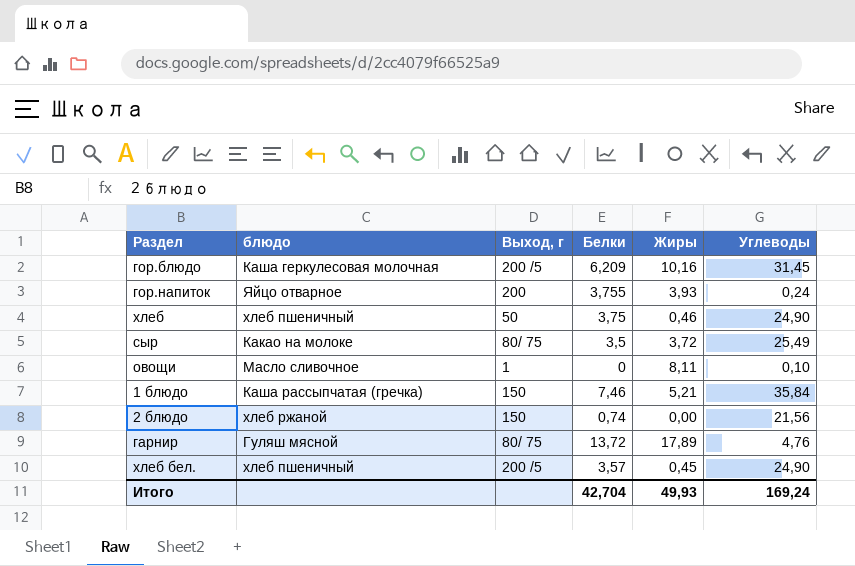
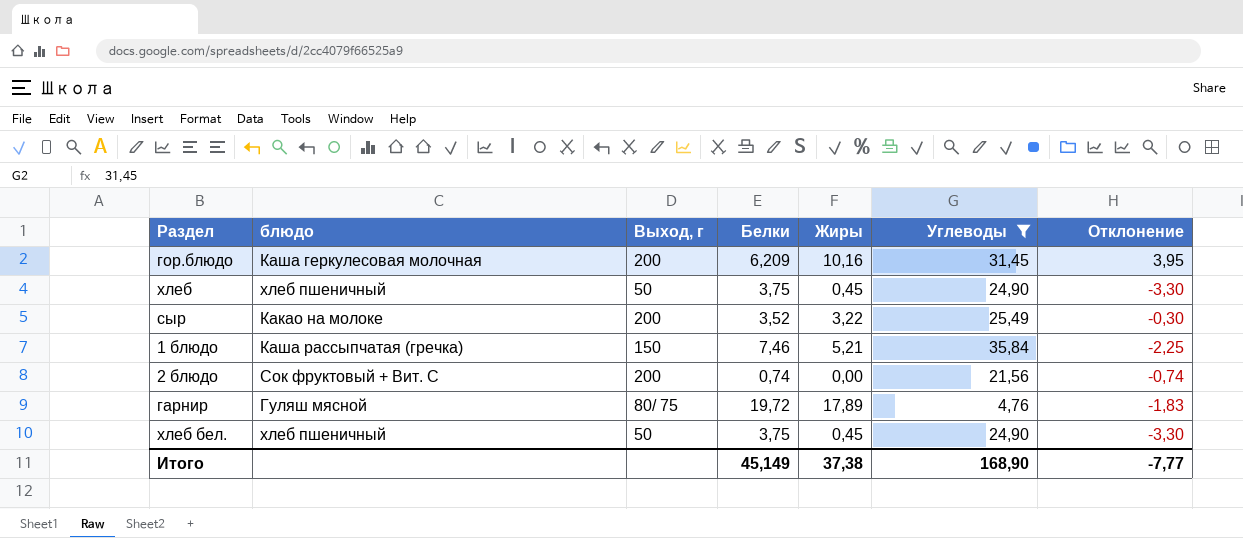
filter: none -> Углеводы >= 4,76
column Отклонение | formula: none -> [Жиры] - [Белки]
гор.блюдо | Выход, г: 200 /5 -> 200
хлеб | Жиры: 0,46 -> 0,45
сыр | Выход, г: 80/ 75 -> 200
сыр | Белки: 3,5 -> 3,52
сыр | Жиры: 3,72 -> 3,22
2 блюдо | блюдо: хлеб ржаной -> Сок фруктовый + Вит. С
2 блюдо | Выход, г: 150 -> 200
гарнир | Белки: 13,72 -> 19,72
хлеб бел. | Выход, г: 200 /5 -> 50
хлеб бел. | Белки: 3,57 -> 3,75
Итого | Белки: 42,704 -> 45,149
Итого | Жиры: 49,93 -> 37,38
Итого | Углеводы: 169,24 -> 168,90

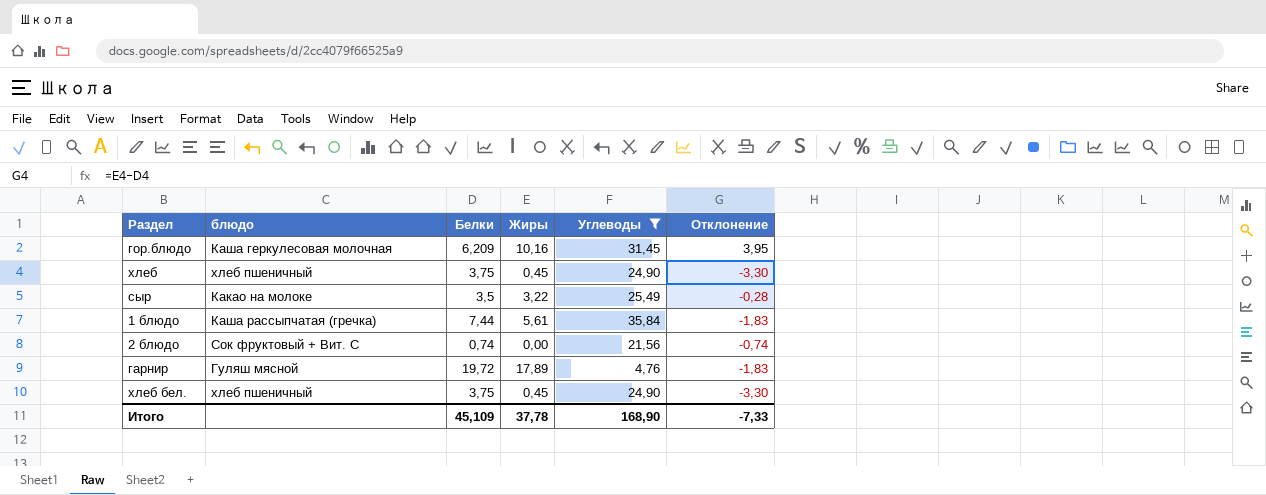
column Выход, г | position: 3 -> none
сыр | Белки: 3,52 -> 3,5
сыр | Отклонение: -0,30 -> -0,28
1 блюдо | Белки: 7,46 -> 7,44
1 блюдо | Жиры: 5,21 -> 5,61
1 блюдо | Отклонение: -2,25 -> -1,83
Итого | Белки: 45,149 -> 45,109
Итого | Жиры: 37,38 -> 37,78
Итого | Отклонение: -7,77 -> -7,33

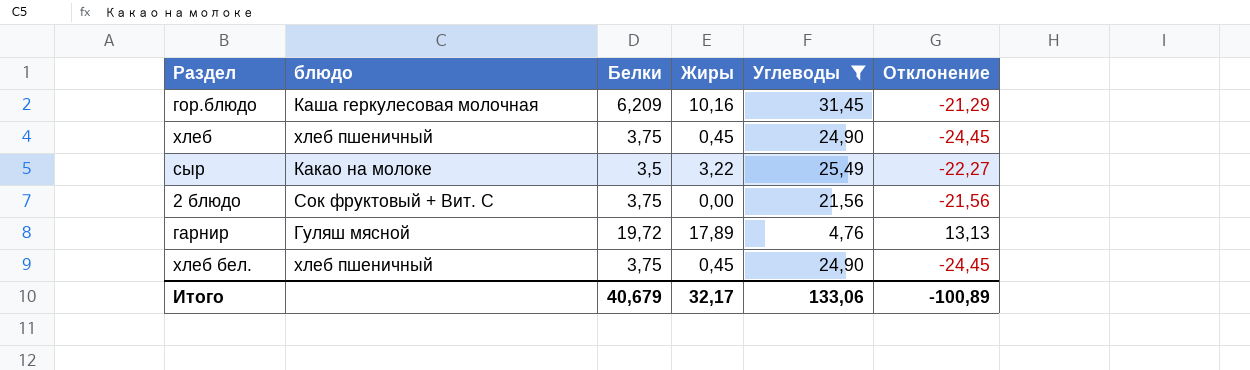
column Отклонение | formula: [Жиры] - [Белки] -> [Жиры] - [Углеводы]
row 1 блюдо: Каша рассыпчатая (гречка) | 7,44 | 5,61 | 35,84 | -1,83 -> none
2 блюдо | Белки: 0,74 -> 3,75
Итого | Белки: 45,109 -> 40,679
Итого | Жиры: 37,78 -> 32,17
Итого | Углеводы: 168,90 -> 133,06
Итого | Отклонение: -7,33 -> -100,89

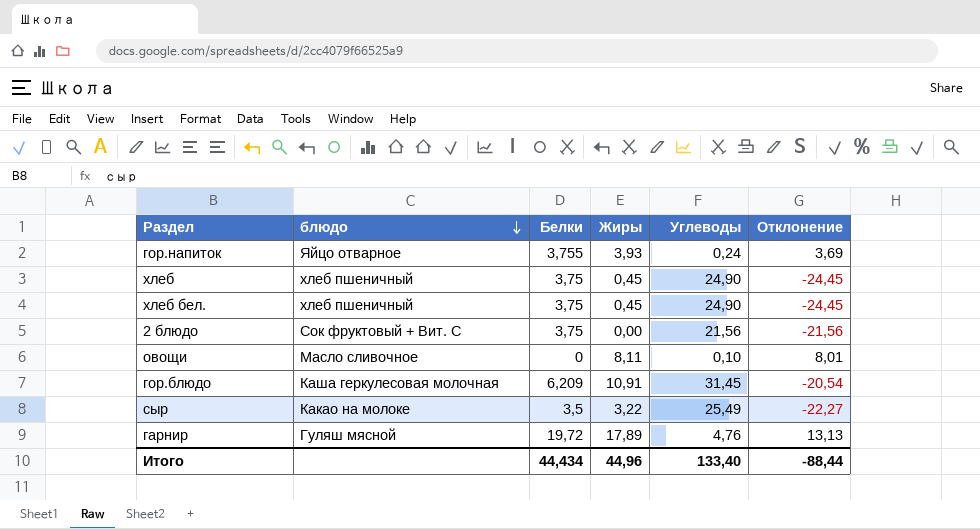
filter: Углеводы >= 4,76 -> none
row order: none -> блюдо descending
гор.блюдо | Жиры: 10,16 -> 10,91
гор.блюдо | Отклонение: -21,29 -> -20,54
Итого | Белки: 40,679 -> 44,434
Итого | Жиры: 32,17 -> 44,96
Итого | Углеводы: 133,06 -> 133,40
Итого | Отклонение: -100,89 -> -88,44

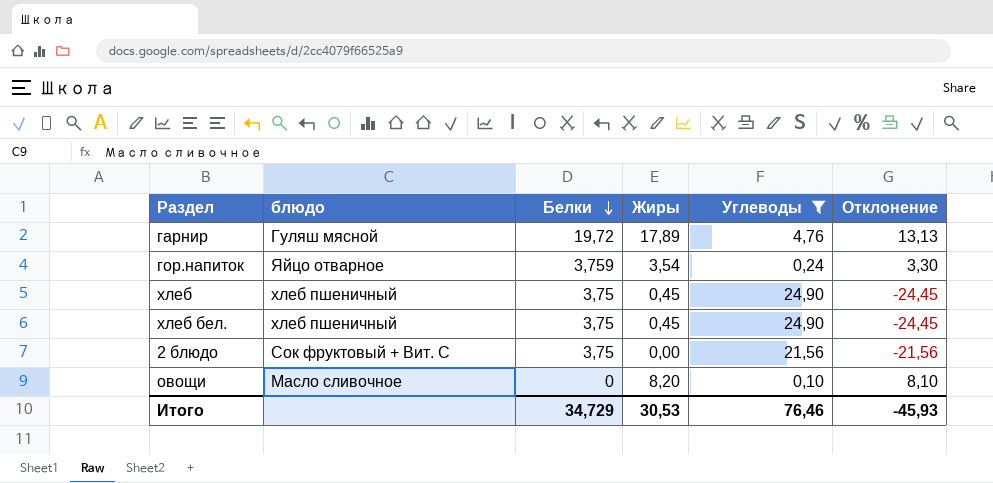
filter: none -> Углеводы <= 24,90
row order: блюдо descending -> Белки descending
гор.напиток | Белки: 3,755 -> 3,759
гор.напиток | Жиры: 3,93 -> 3,54
гор.напиток | Отклонение: 3,69 -> 3,30
овощи | Жиры: 8,11 -> 8,20
овощи | Отклонение: 8,01 -> 8,10
Итого | Белки: 44,434 -> 34,729
Итого | Жиры: 44,96 -> 30,53
Итого | Углеводы: 133,40 -> 76,46
Итого | Отклонение: -88,44 -> -45,93

